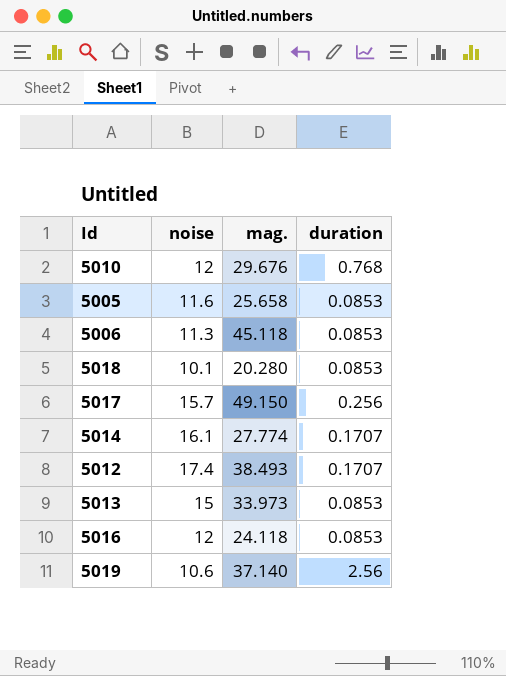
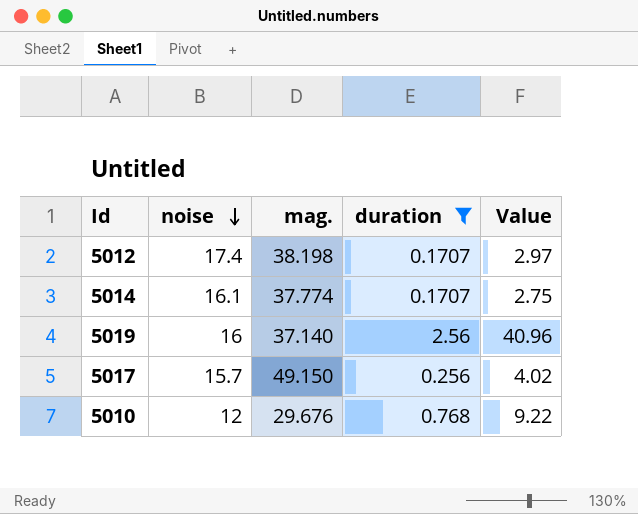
filter: none -> duration != 0.0853
row order: none -> noise descending
column Value | formula: none -> [noise] * [duration]
5012 | mag.: 38.493 -> 38.198
5014 | mag.: 27.774 -> 37.774
5019 | noise: 10.6 -> 16

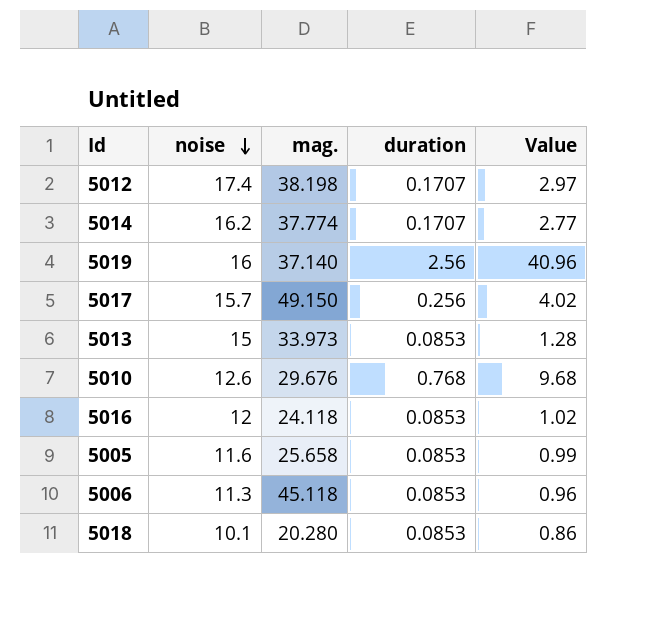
filter: duration != 0.0853 -> none
5014 | noise: 16.1 -> 16.2
5014 | Value: 2.75 -> 2.77
5010 | noise: 12 -> 12.6
5010 | Value: 9.22 -> 9.68

